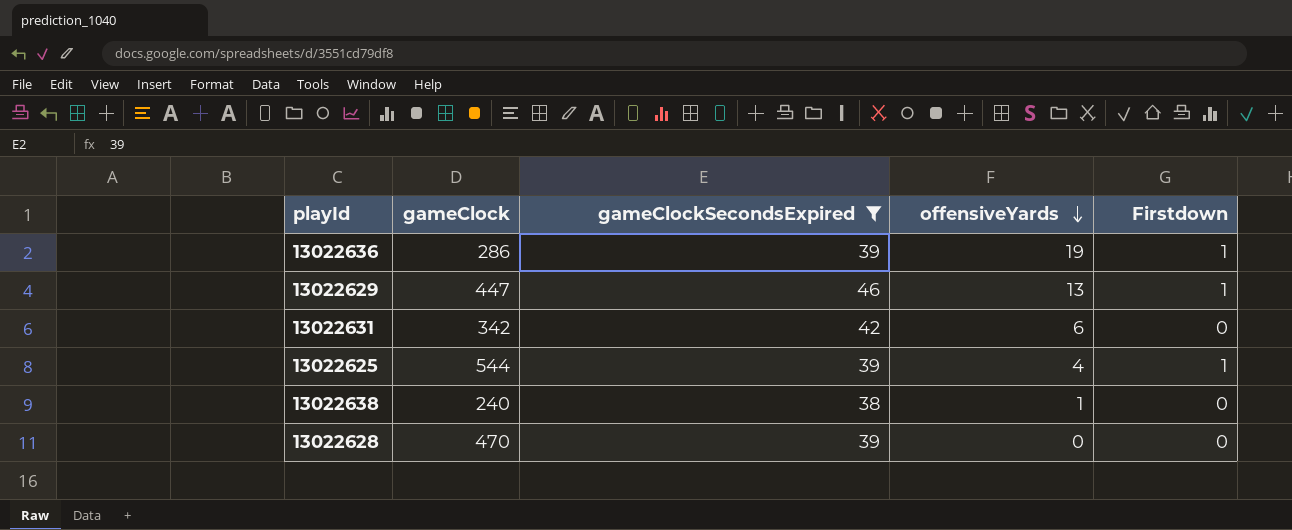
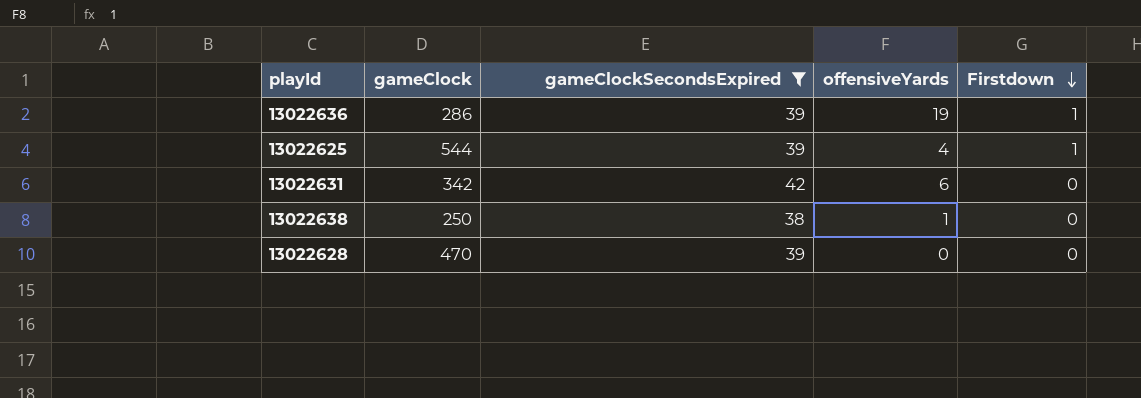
row order: offensiveYards descending -> Firstdown descending
row 13022629: 447 | 46 | 13 | 1 -> none
13022638 | gameClock: 240 -> 250

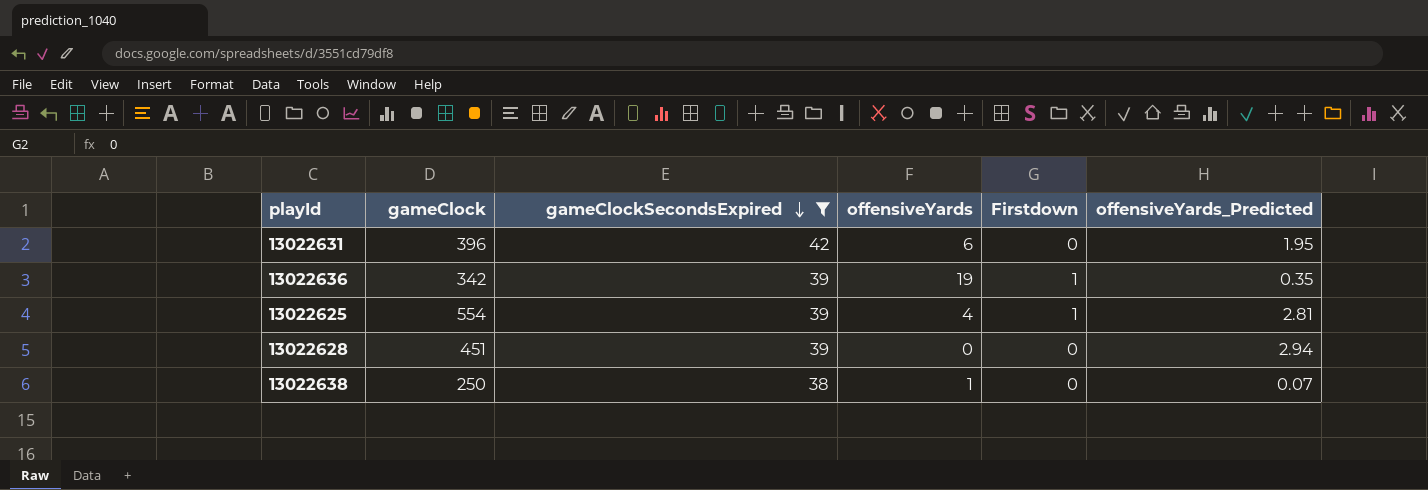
row order: Firstdown descending -> gameClockSecondsExpired descending
column offensiveYards_Predicted | position: none -> 6
13022631 | gameClock: 342 -> 396
13022636 | gameClock: 286 -> 342
13022625 | gameClock: 544 -> 554
13022628 | gameClock: 470 -> 451

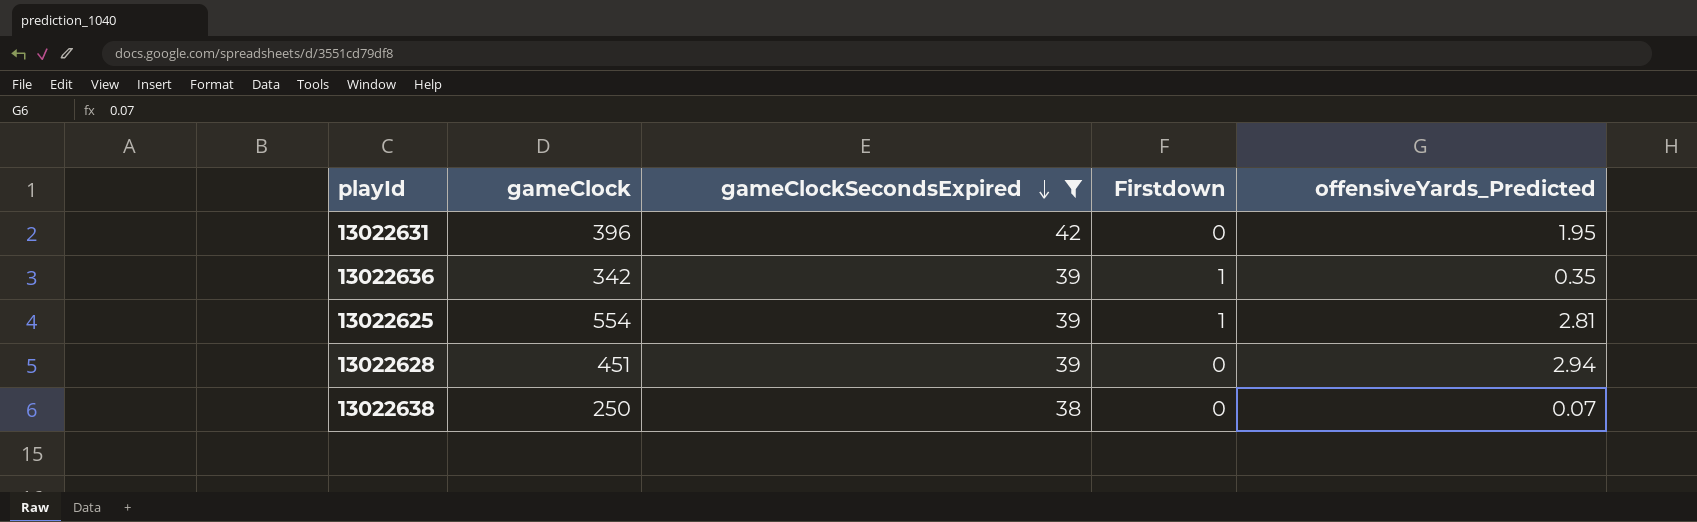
column offensiveYards | position: 4 -> none

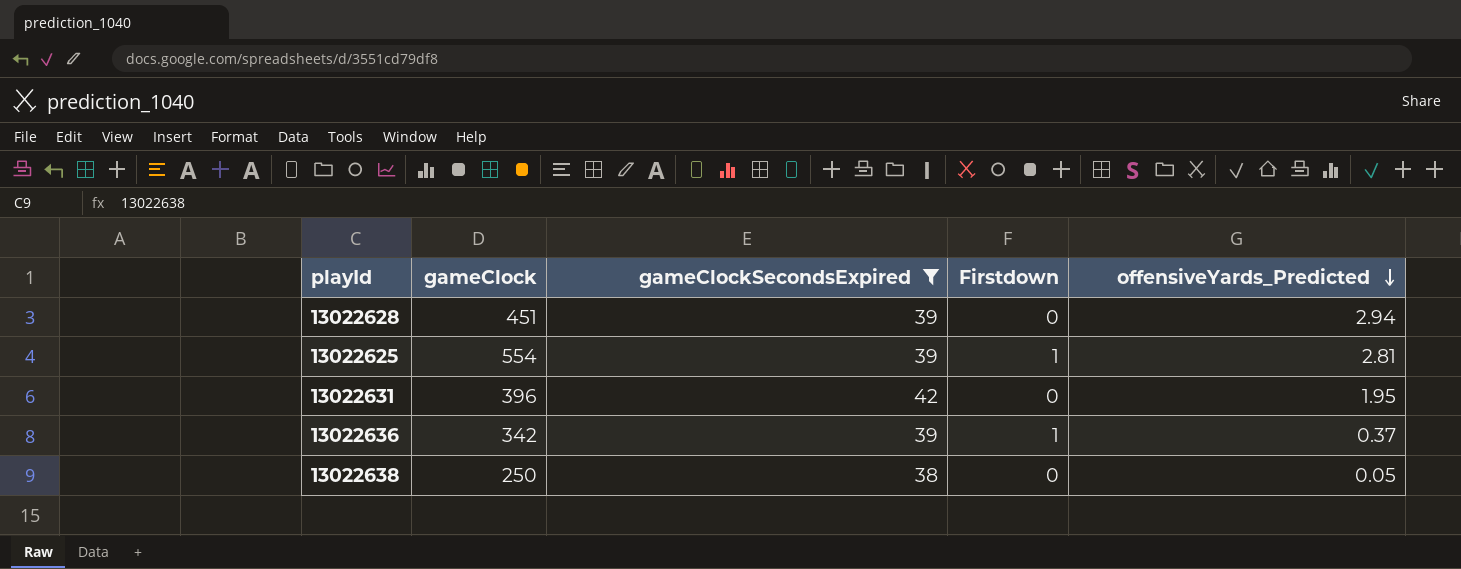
row order: gameClockSecondsExpired descending -> offensiveYards_Predicted descending
13022636 | offensiveYards_Predicted: 0.35 -> 0.37
13022638 | offensiveYards_Predicted: 0.07 -> 0.05

